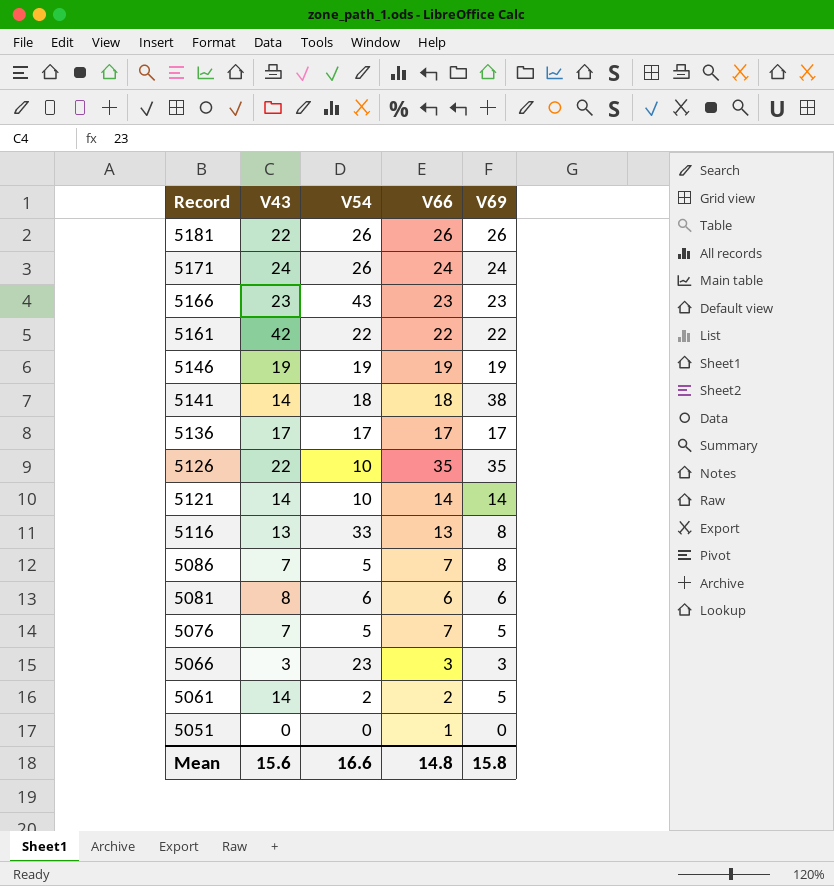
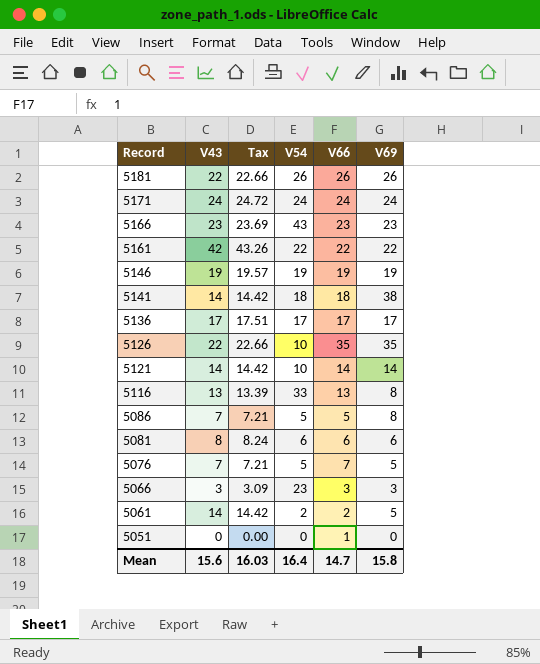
column Tax | formula: none -> [V43] * 1.03
5171 | V54: 26 -> 24
5086 | V66: 7 -> 5
Mean | V54: 16.6 -> 16.4
Mean | V66: 14.8 -> 14.7

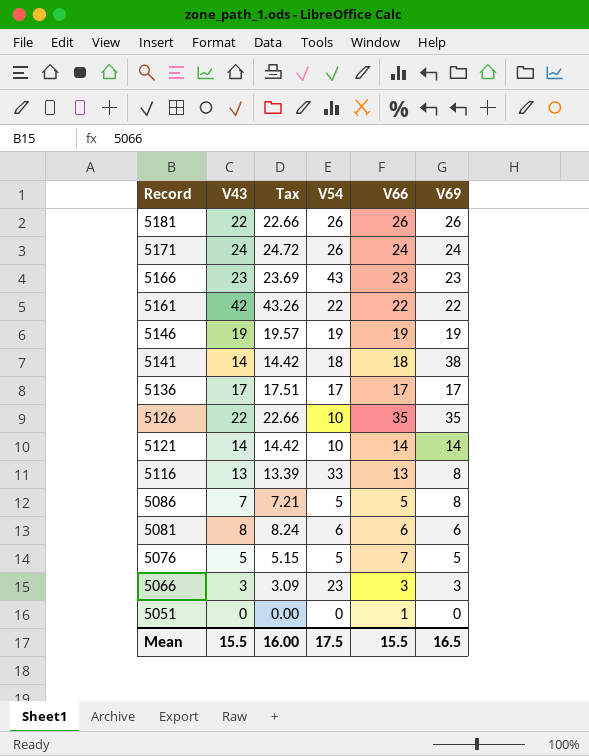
row 5061: 14 | 14.42 | 2 | 2 | 5 -> none
5171 | V54: 24 -> 26
5076 | V43: 7 -> 5
5076 | Tax: 7.21 -> 5.15
Mean | V43: 15.6 -> 15.5
Mean | Tax: 16.03 -> 16.00
Mean | V54: 16.4 -> 17.5
Mean | V66: 14.7 -> 15.5
Mean | V69: 15.8 -> 16.5

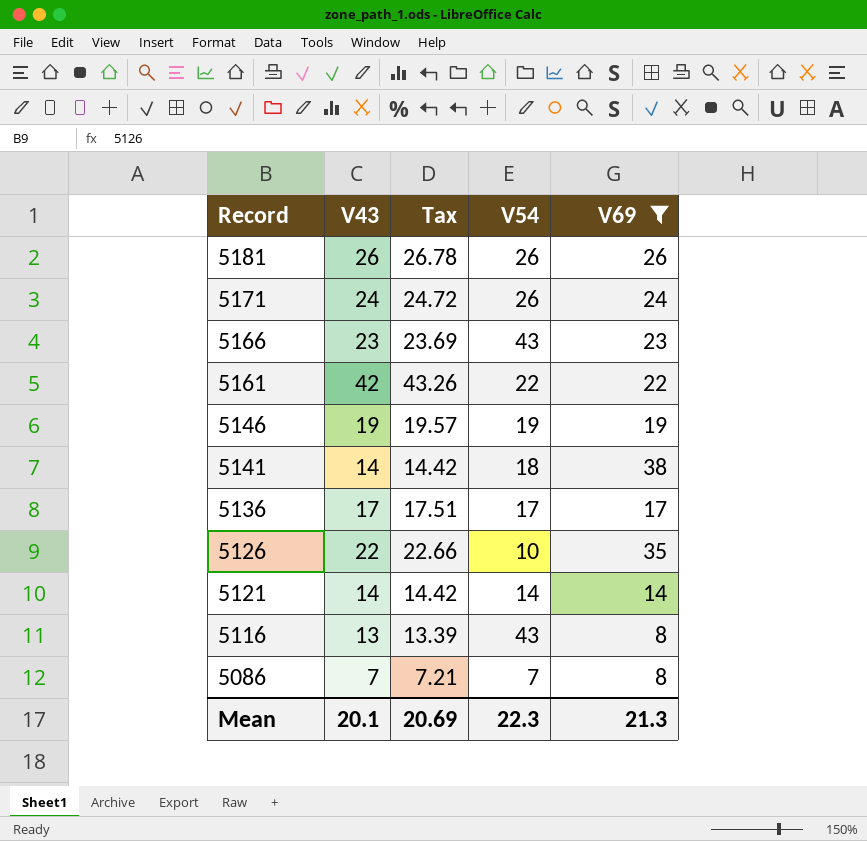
filter: none -> V69 >= 8
column V66 | position: 5 -> none
5181 | V43: 22 -> 26
5181 | Tax: 22.66 -> 26.78
5121 | V54: 10 -> 14
5116 | V54: 33 -> 43
5086 | V54: 5 -> 7
Mean | V43: 15.5 -> 20.1
Mean | Tax: 16.00 -> 20.69
Mean | V54: 17.5 -> 22.3
Mean | V69: 16.5 -> 21.3

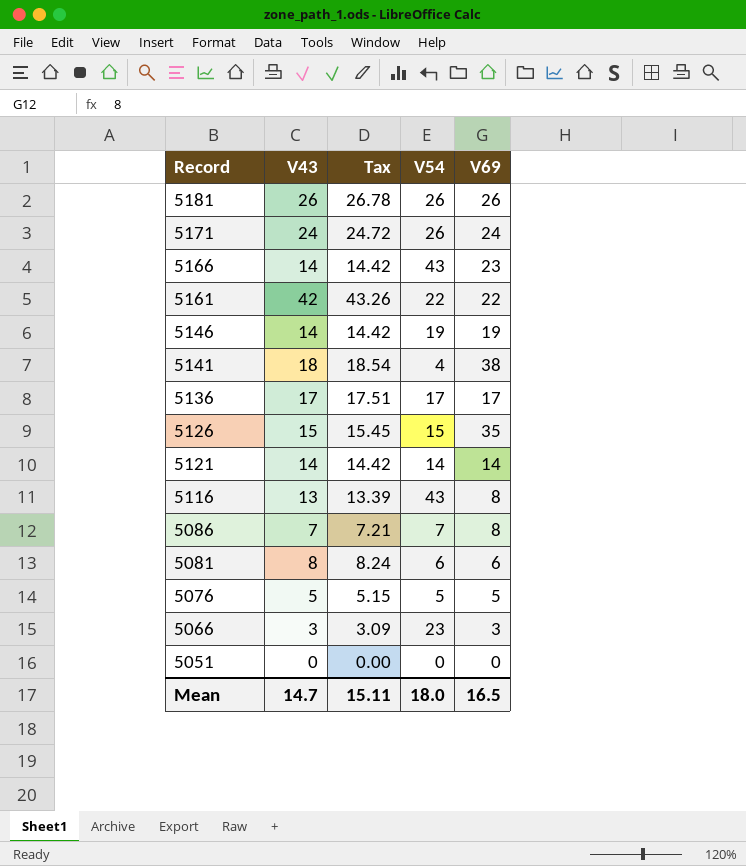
filter: V69 >= 8 -> none
5166 | V43: 23 -> 14
5166 | Tax: 23.69 -> 14.42
5146 | V43: 19 -> 14
5146 | Tax: 19.57 -> 14.42
5141 | V43: 14 -> 18
5141 | Tax: 14.42 -> 18.54
5141 | V54: 18 -> 4
5126 | V43: 22 -> 15
5126 | Tax: 22.66 -> 15.45
5126 | V54: 10 -> 15
Mean | V43: 20.1 -> 14.7
Mean | Tax: 20.69 -> 15.11
Mean | V54: 22.3 -> 18.0
Mean | V69: 21.3 -> 16.5

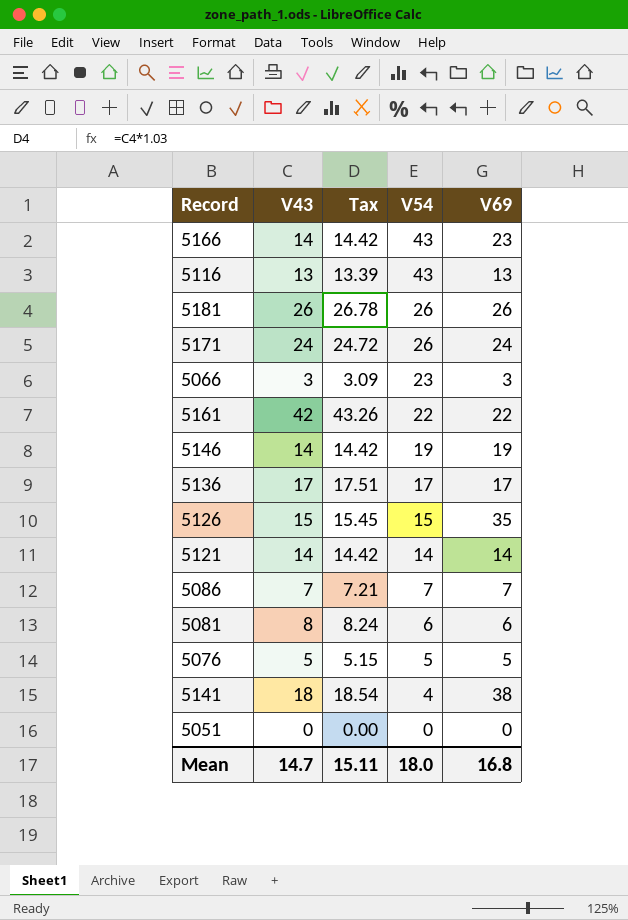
row order: Record descending -> V54 descending
5116 | V69: 8 -> 13
5086 | V69: 8 -> 7
Mean | V69: 16.5 -> 16.8

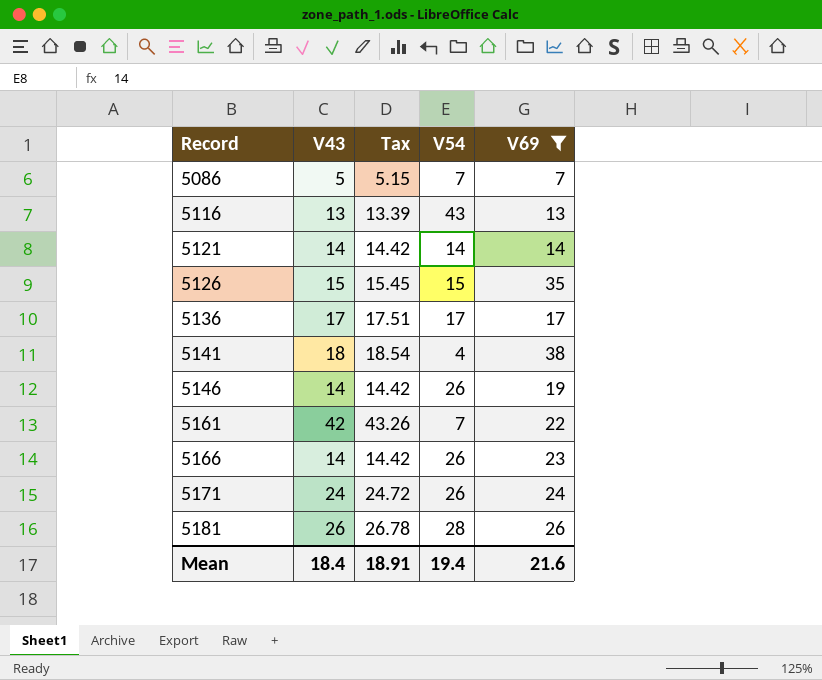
filter: none -> V69 >= 7
row order: V54 descending -> Record ascending
5086 | V43: 7 -> 5
5086 | Tax: 7.21 -> 5.15
5146 | V54: 19 -> 26
5161 | V54: 22 -> 7
5166 | V54: 43 -> 26
5181 | V54: 26 -> 28
Mean | V43: 14.7 -> 18.4
Mean | Tax: 15.11 -> 18.91
Mean | V54: 18.0 -> 19.4
Mean | V69: 16.8 -> 21.6

